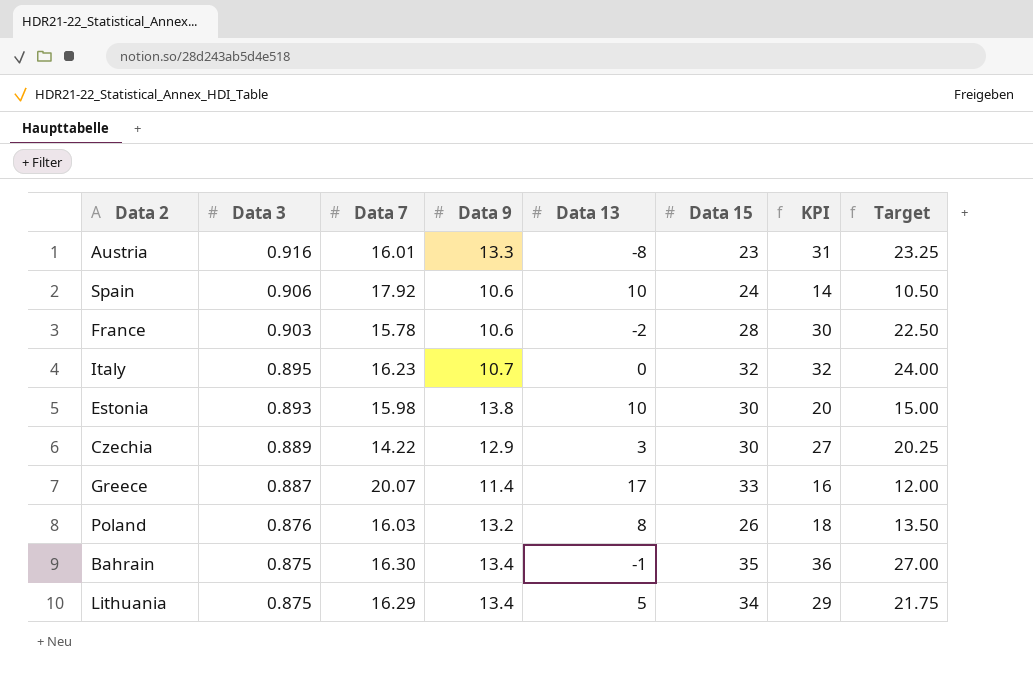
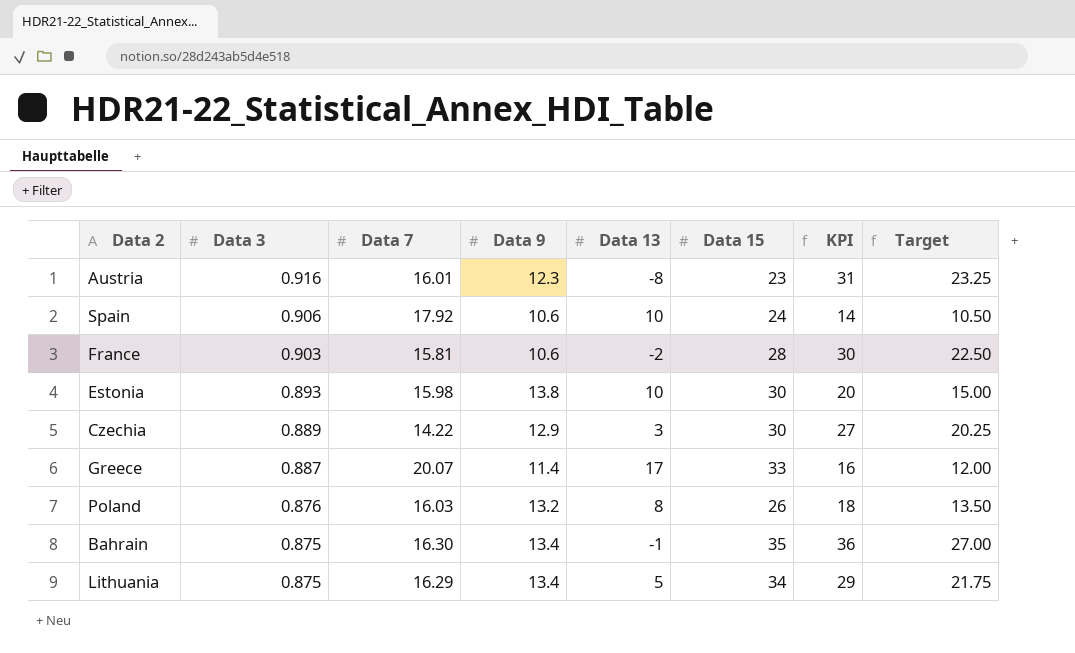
row Italy: 0.895 | 16.23 | 10.7 | 0 | 32 | 32 | 24.00 -> none
Austria | Data 9: 13.3 -> 12.3
France | Data 7: 15.78 -> 15.81

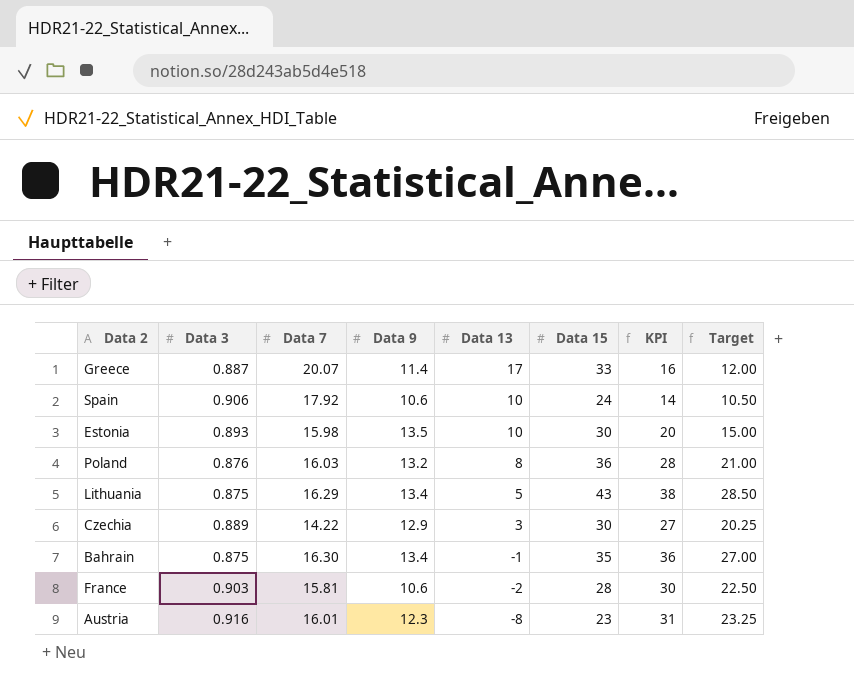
row order: Data 3 descending -> Data 13 descending
Estonia | Data 9: 13.8 -> 13.5
Poland | Data 15: 26 -> 36
Poland | KPI: 18 -> 28
Poland | Target: 13.50 -> 21.00
Lithuania | Data 15: 34 -> 43
Lithuania | KPI: 29 -> 38
Lithuania | Target: 21.75 -> 28.50

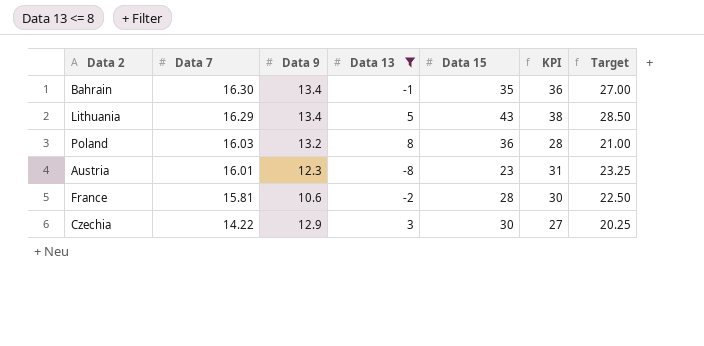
filter: none -> Data 13 <= 8
row order: Data 13 descending -> Data 7 descending
column Data 3 | position: 2 -> none

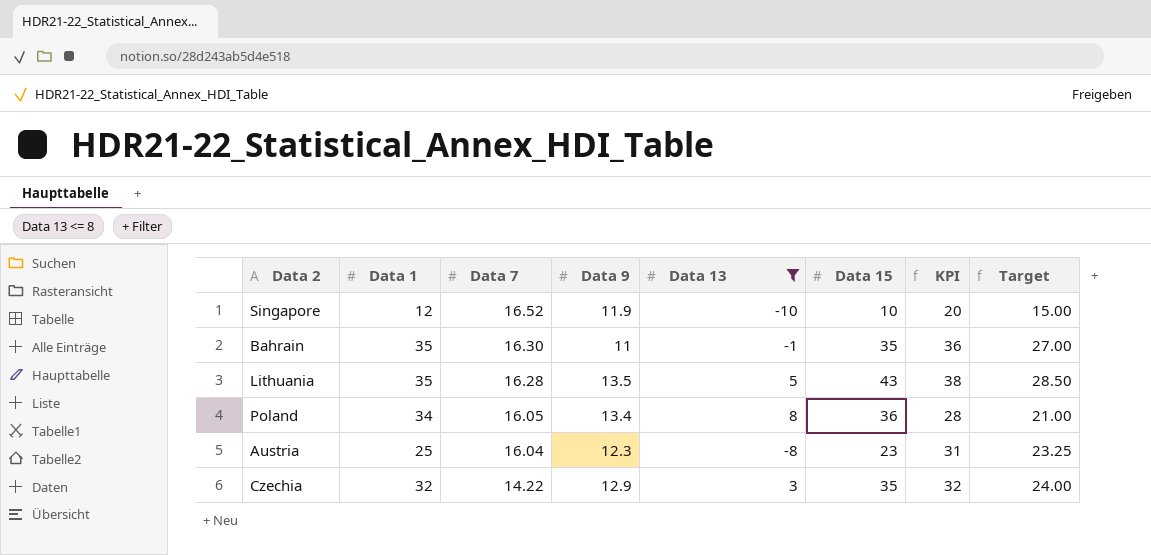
column Data 1 | position: none -> 2
row France: 15.81 | 10.6 | -2 | 28 | 30 | 22.50 -> none
row Singapore: none -> 12 | 16.52 | 11.9 | -10 | 10 | 20 | 15.00
Bahrain | Data 9: 13.4 -> 11
Lithuania | Data 7: 16.29 -> 16.28
Lithuania | Data 9: 13.4 -> 13.5
Poland | Data 7: 16.03 -> 16.05
Poland | Data 9: 13.2 -> 13.4
Austria | Data 7: 16.01 -> 16.04
Czechia | Data 15: 30 -> 35
Czechia | KPI: 27 -> 32
Czechia | Target: 20.25 -> 24.00

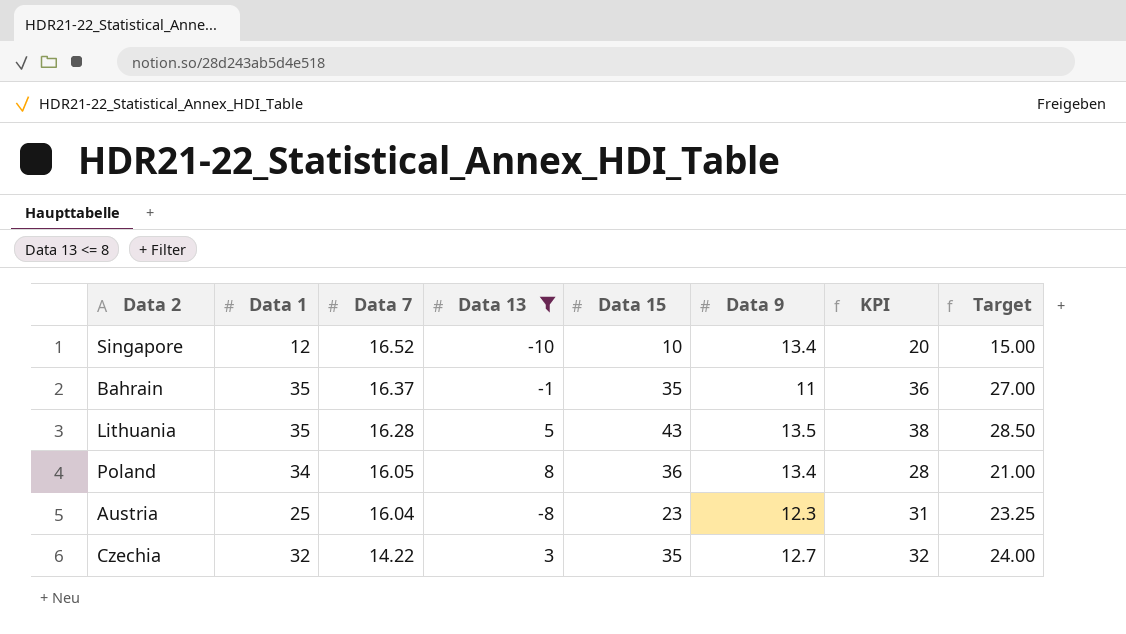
column Data 9 | position: 4 -> 6
Singapore | Data 9: 11.9 -> 13.4
Bahrain | Data 7: 16.30 -> 16.37
Czechia | Data 9: 12.9 -> 12.7

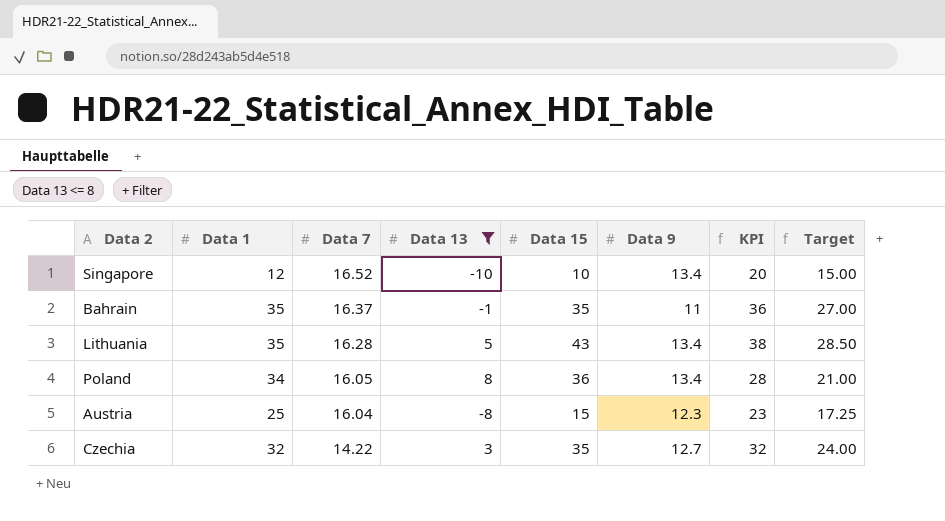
Lithuania | Data 9: 13.5 -> 13.4
Austria | Data 15: 23 -> 15
Austria | KPI: 31 -> 23
Austria | Target: 23.25 -> 17.25

